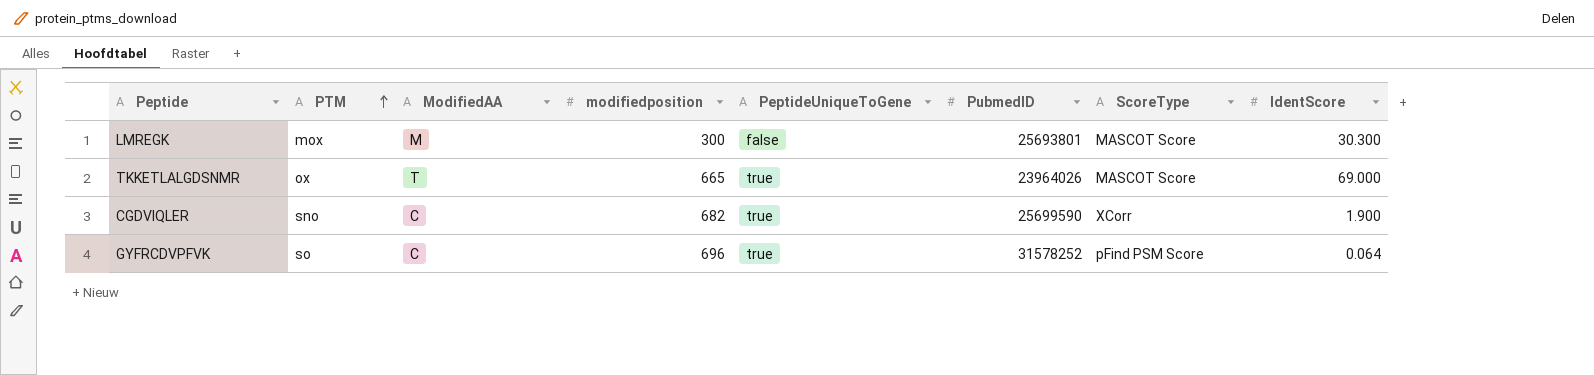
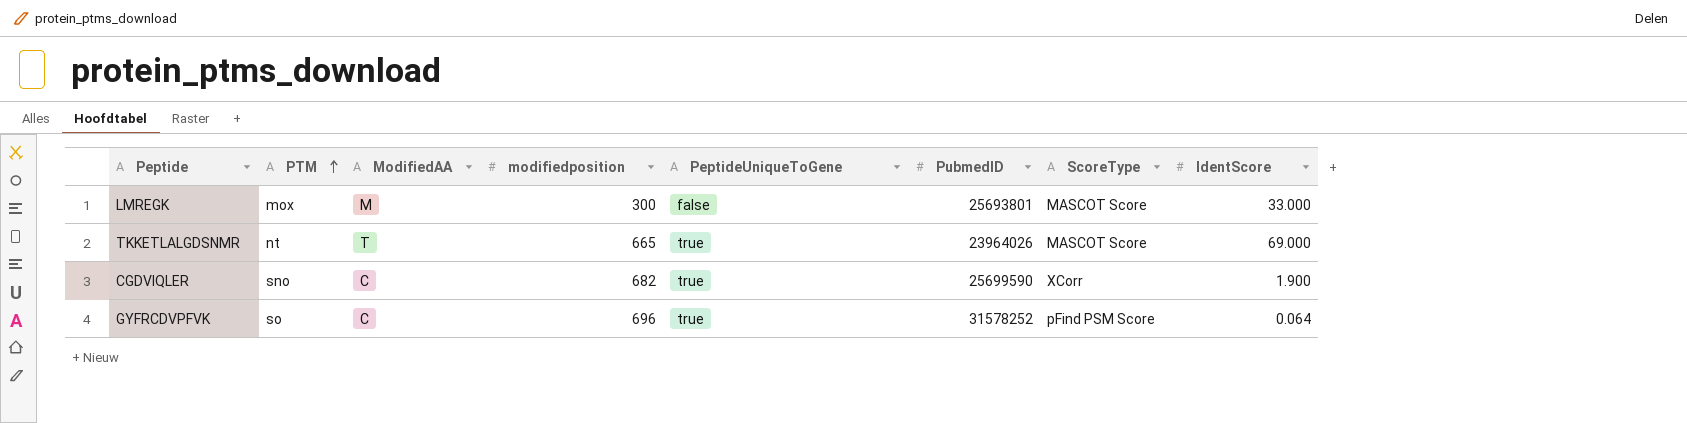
LMREGK | IdentScore: 30.300 -> 33.000
TKKETLALGDSNMR | PTM: ox -> nt

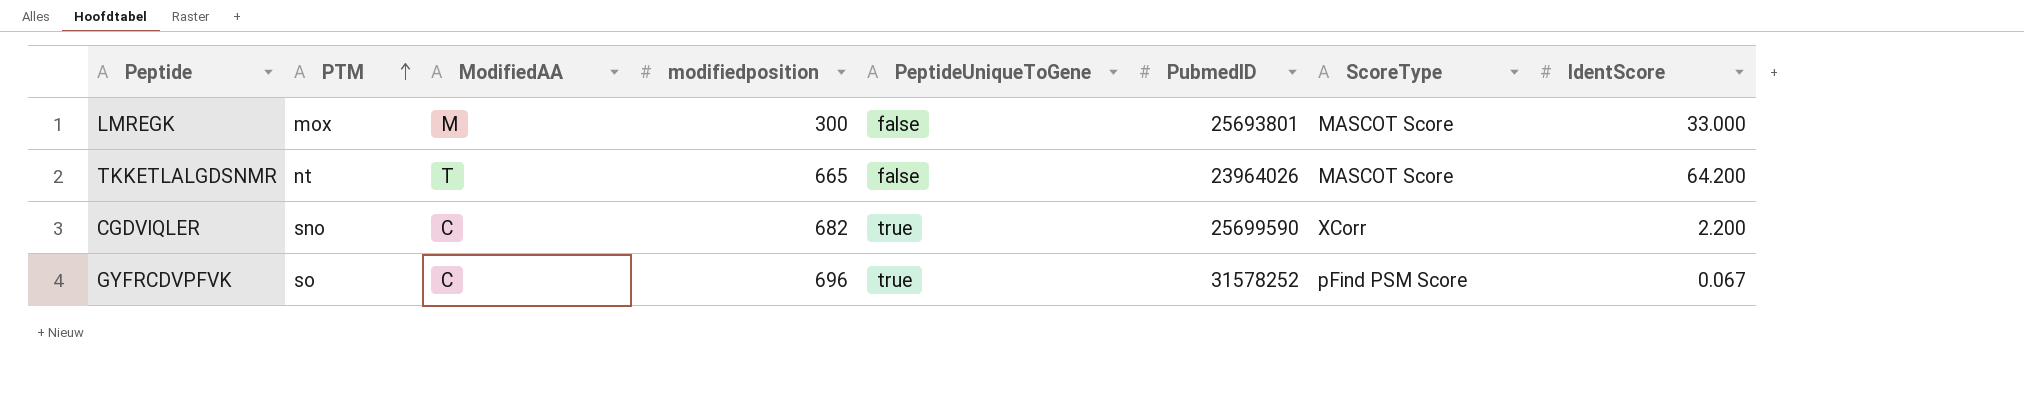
TKKETLALGDSNMR | PeptideUniqueToGene: true -> false
TKKETLALGDSNMR | IdentScore: 69.000 -> 64.200
CGDVIQLER | IdentScore: 1.900 -> 2.200
GYFRCDVPFVK | IdentScore: 0.064 -> 0.067

